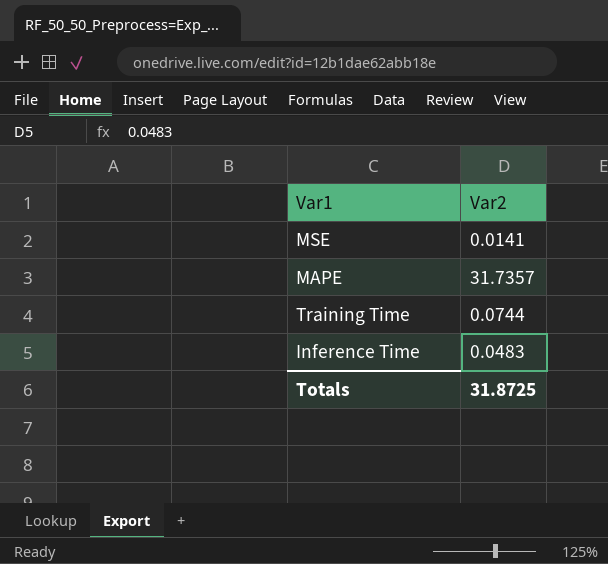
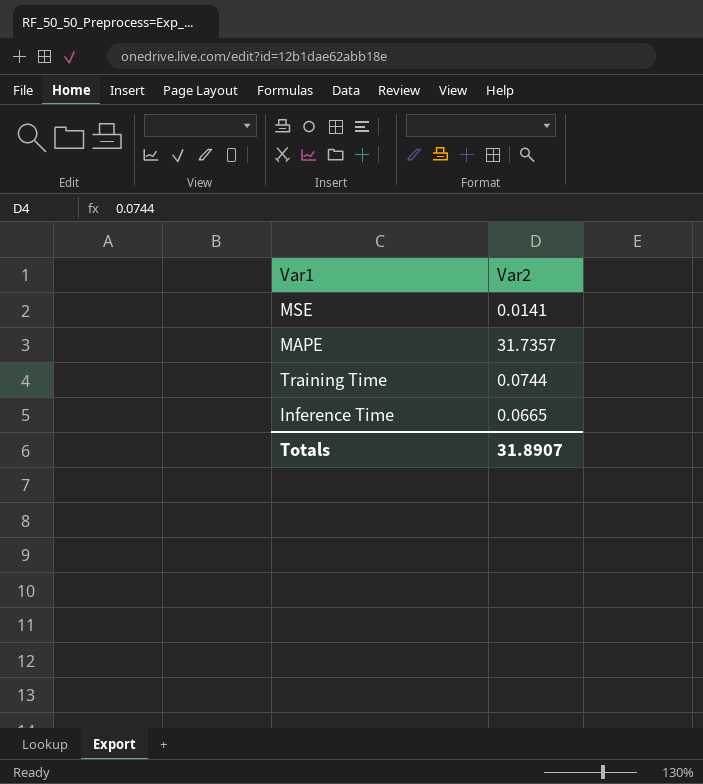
Inference Time | Var2: 0.0483 -> 0.0665
Totals | Var2: 31.8725 -> 31.8907

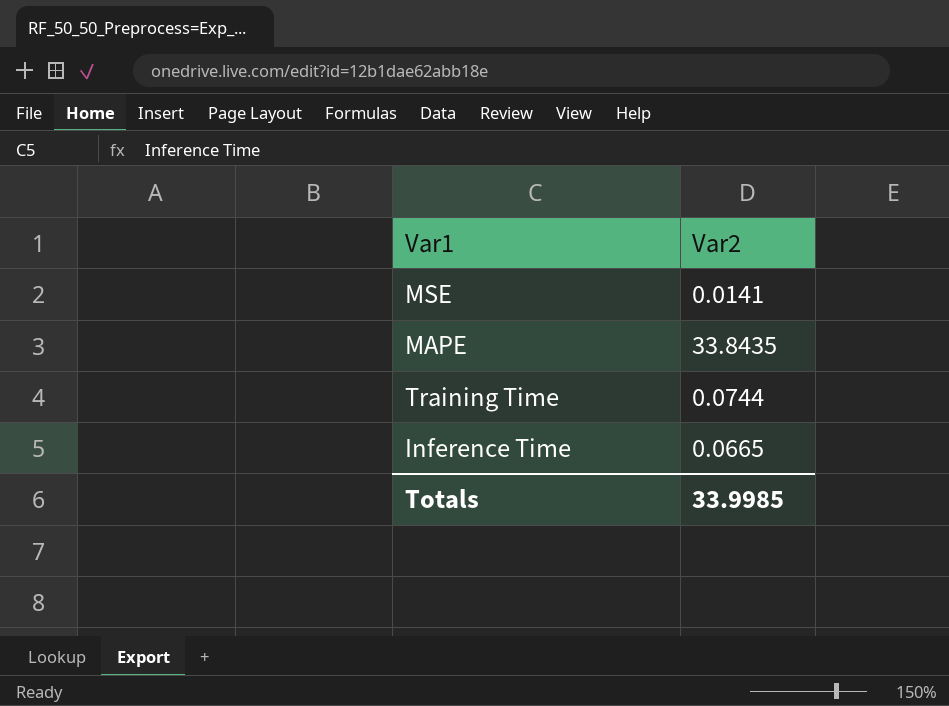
MAPE | Var2: 31.7357 -> 33.8435
Totals | Var2: 31.8907 -> 33.9985

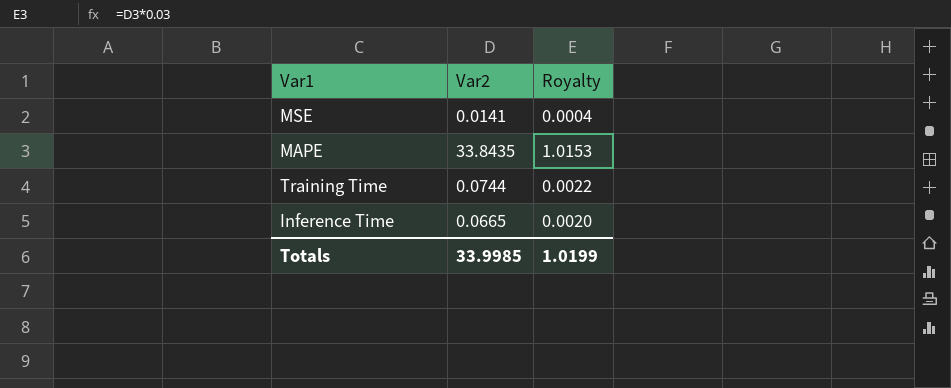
column Royalty | formula: none -> [Var2] * 0.03

